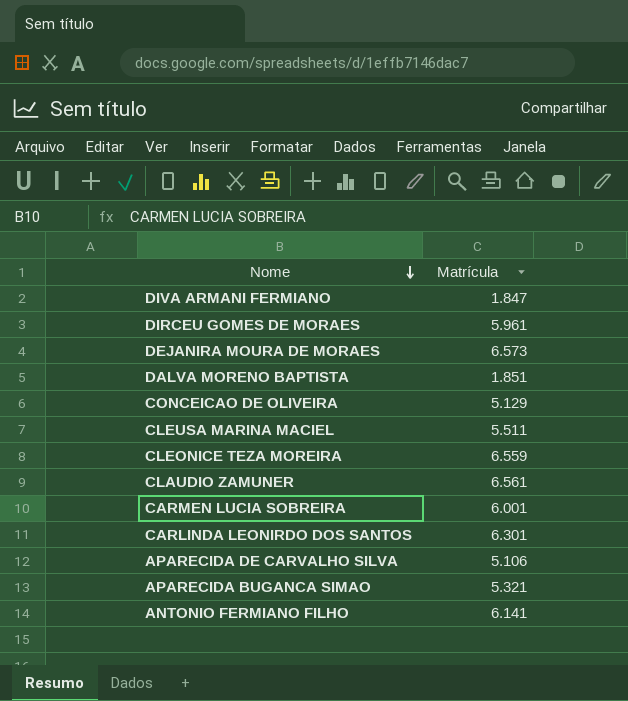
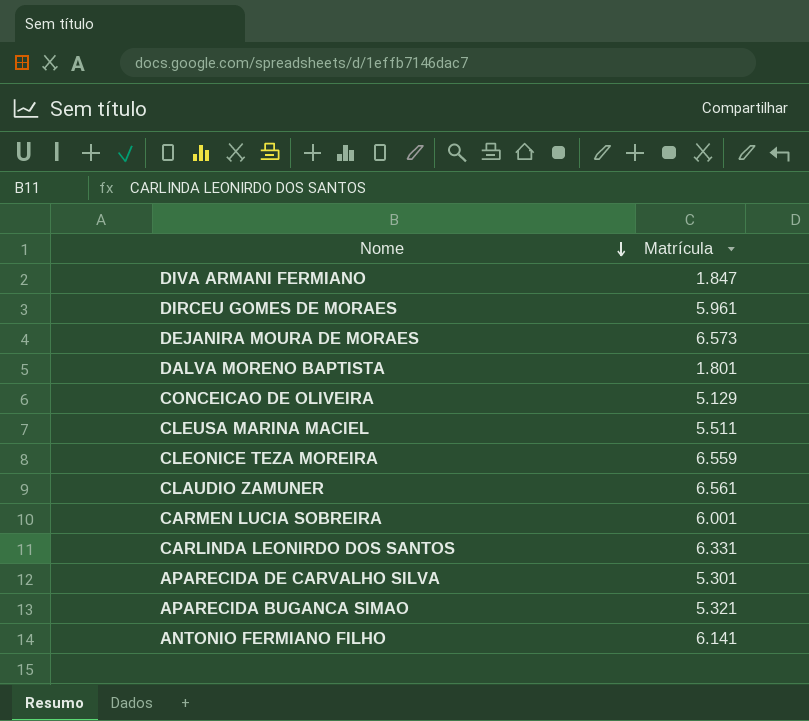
DALVA MORENO BAPTISTA | Matrícula: 1.851 -> 1.801
CARLINDA LEONIRDO DOS SANTOS | Matrícula: 6.301 -> 6.331
APARECIDA DE CARVALHO SILVA | Matrícula: 5.106 -> 5.301

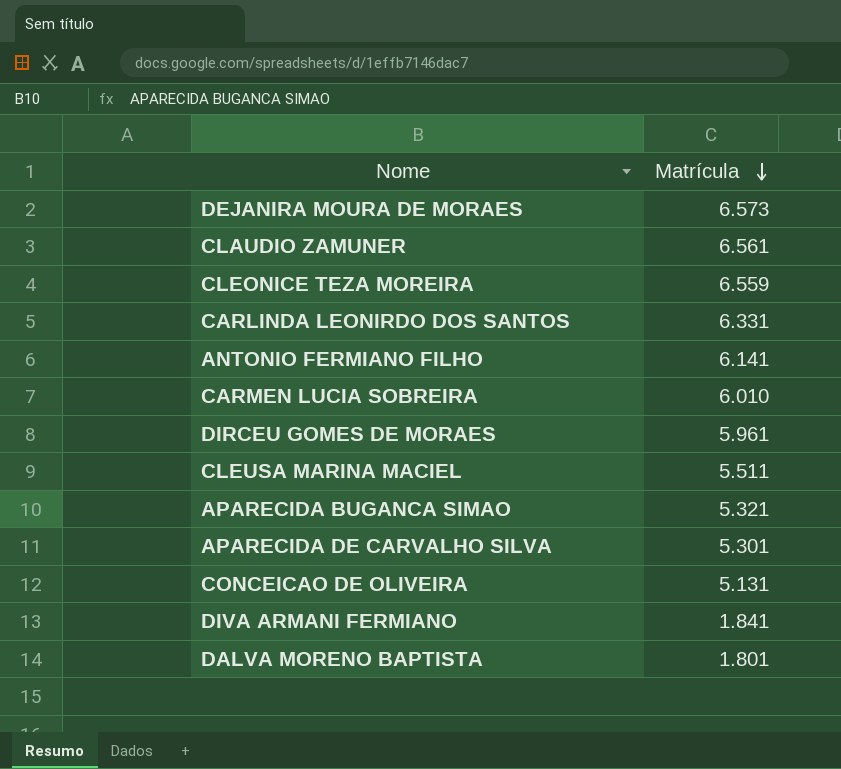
row order: Nome descending -> Matrícula descending
CARMEN LUCIA SOBREIRA | Matrícula: 6.001 -> 6.010
CONCEICAO DE OLIVEIRA | Matrícula: 5.129 -> 5.131
DIVA ARMANI FERMIANO | Matrícula: 1.847 -> 1.841

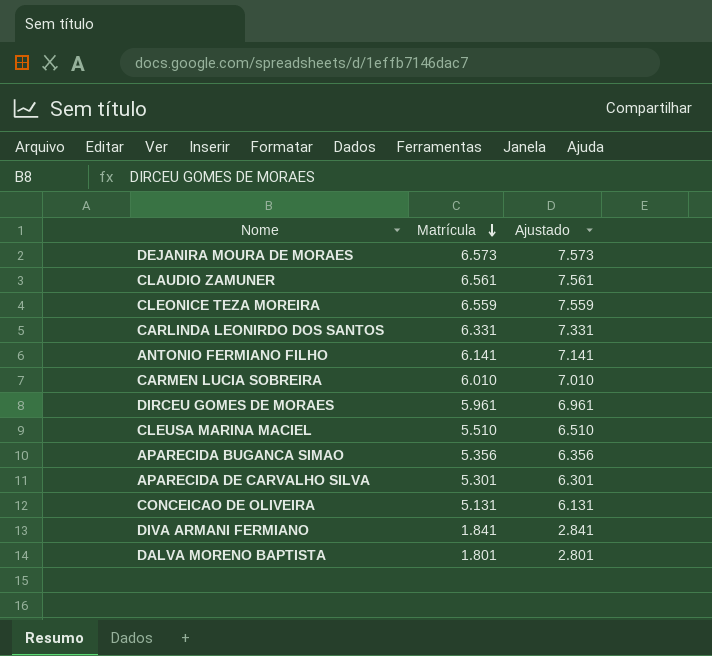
column Ajustado | formula: none -> [Matrícula] + 1000
CLEUSA MARINA MACIEL | Matrícula: 5.511 -> 5.510
APARECIDA BUGANCA SIMAO | Matrícula: 5.321 -> 5.356

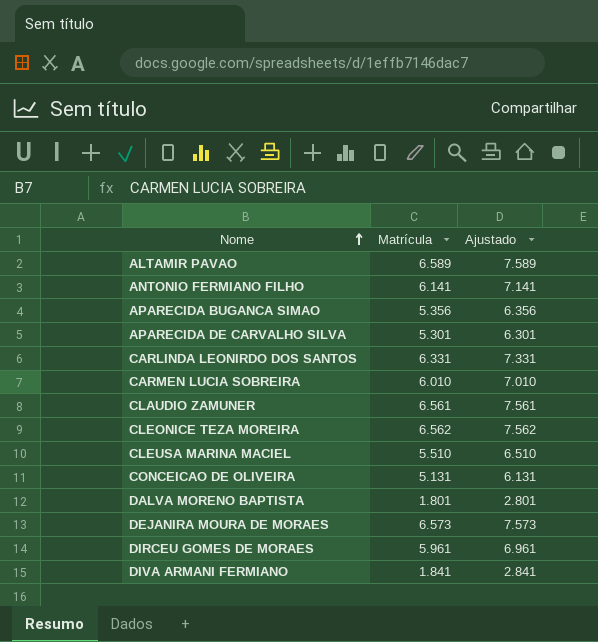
row order: Matrícula descending -> Nome ascending
row ALTAMIR PAVAO: none -> 6.589 | 7.589
CLEONICE TEZA MOREIRA | Matrícula: 6.559 -> 6.562
CLEONICE TEZA MOREIRA | Ajustado: 7.559 -> 7.562

